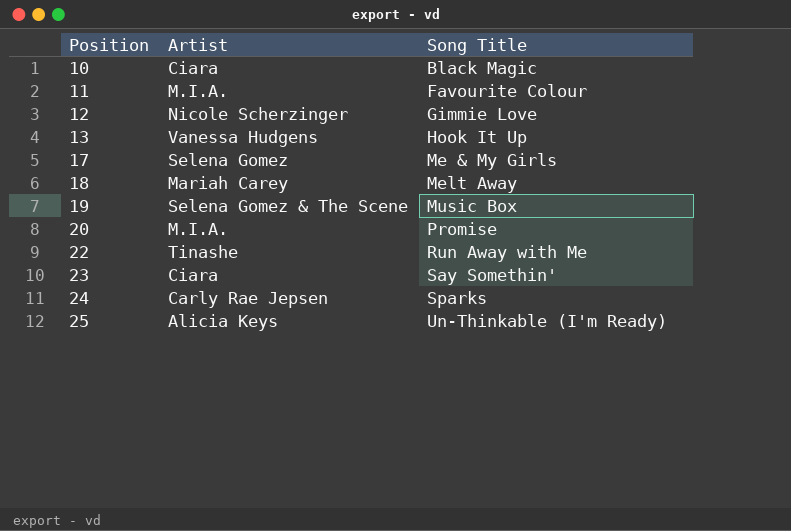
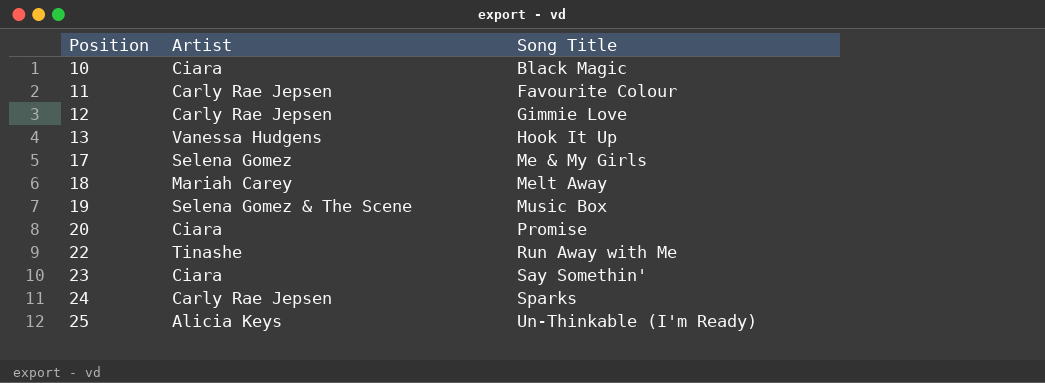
11 | Artist: M.I.A. -> Carly Rae Jepsen
12 | Artist: Nicole Scherzinger -> Carly Rae Jepsen
20 | Artist: M.I.A. -> Ciara

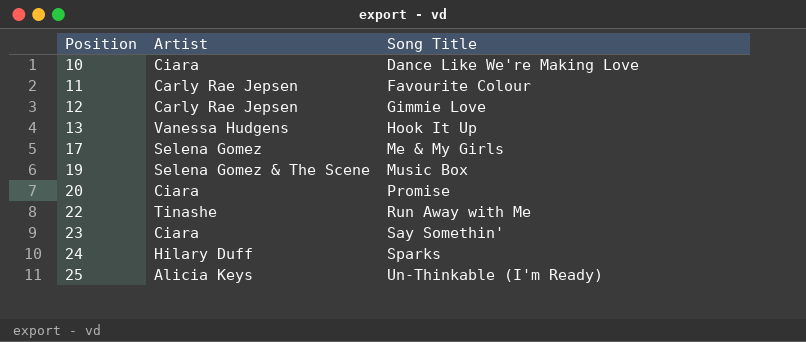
row 18: Mariah Carey | Melt Away -> none
10 | Song Title: Black Magic -> Dance Like We're Making Love
24 | Artist: Carly Rae Jepsen -> Hilary Duff

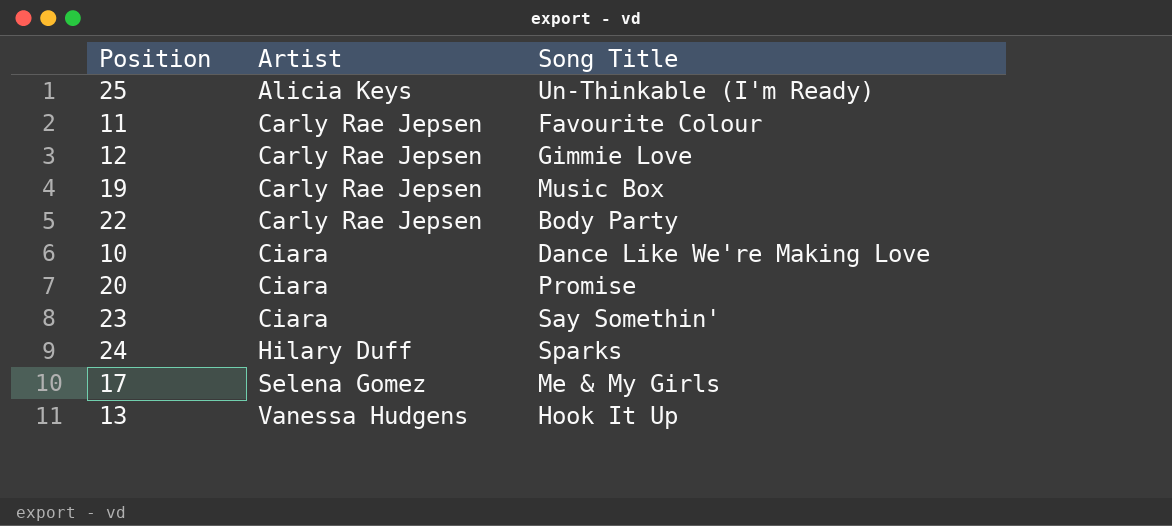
row order: Position ascending -> Artist ascending
19 | Artist: Selena Gomez & The Scene -> Carly Rae Jepsen
22 | Artist: Tinashe -> Carly Rae Jepsen
22 | Song Title: Run Away with Me -> Body Party

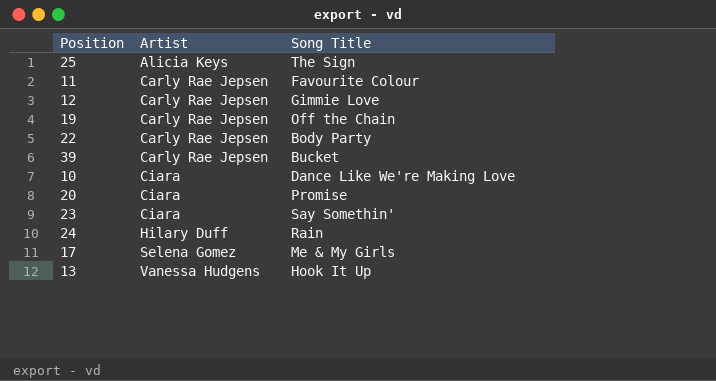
25 | Song Title: Un-Thinkable (I'm Ready) -> The Sign
19 | Song Title: Music Box -> Off the Chain
row 39: none -> Carly Rae Jepsen | Bucket
24 | Song Title: Sparks -> Rain

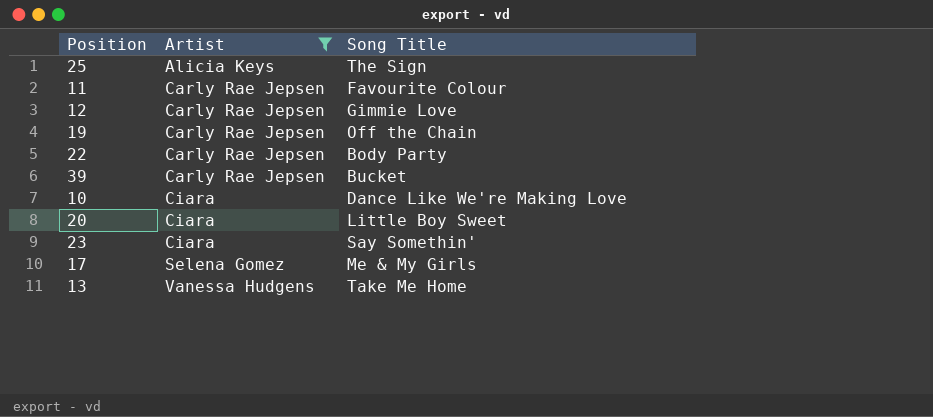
filter: none -> Artist != Hilary Duff
20 | Song Title: Promise -> Little Boy Sweet
13 | Song Title: Hook It Up -> Take Me Home

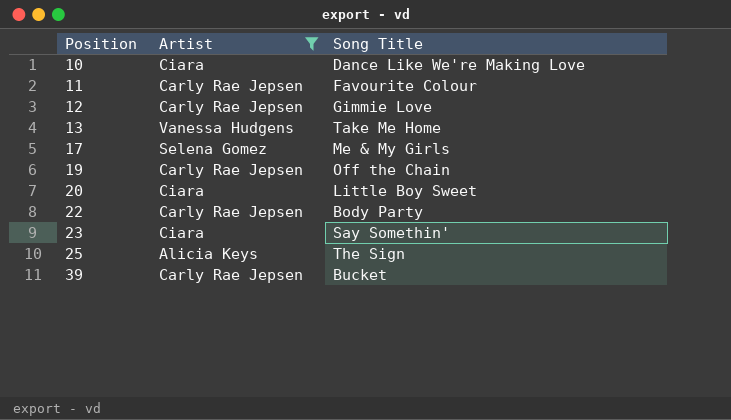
row order: Artist ascending -> Position ascending

